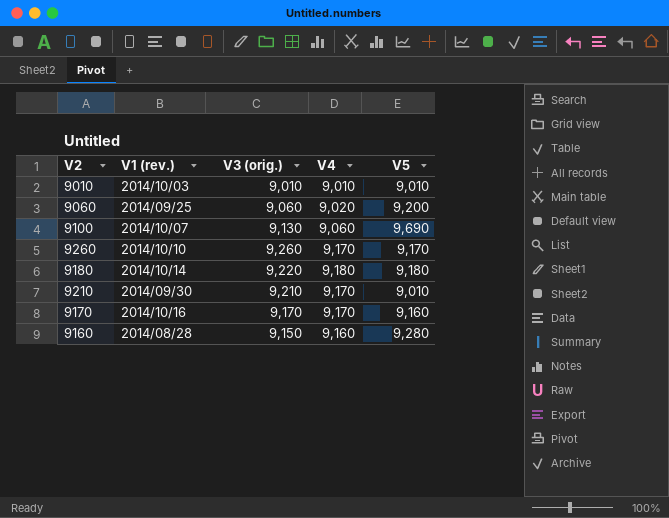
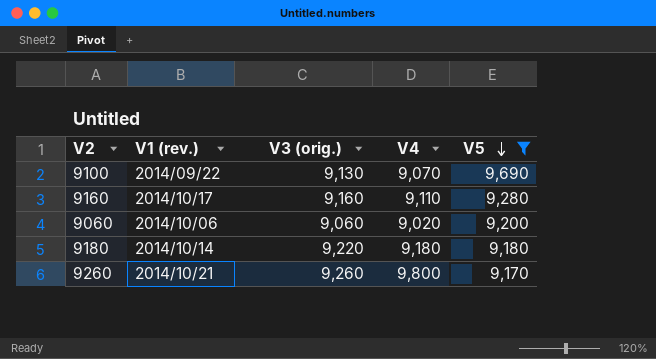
filter: none -> V5 >= 9,170
row order: none -> V5 descending
9100 | V1 (rev.): 2014/10/07 -> 2014/09/22
9100 | V4: 9,060 -> 9,070
9160 | V1 (rev.): 2014/08/28 -> 2014/10/17
9160 | V3 (orig.): 9,150 -> 9,160
9160 | V4: 9,160 -> 9,110
9060 | V1 (rev.): 2014/09/25 -> 2014/10/06
9260 | V1 (rev.): 2014/10/10 -> 2014/10/21
9260 | V4: 9,170 -> 9,800

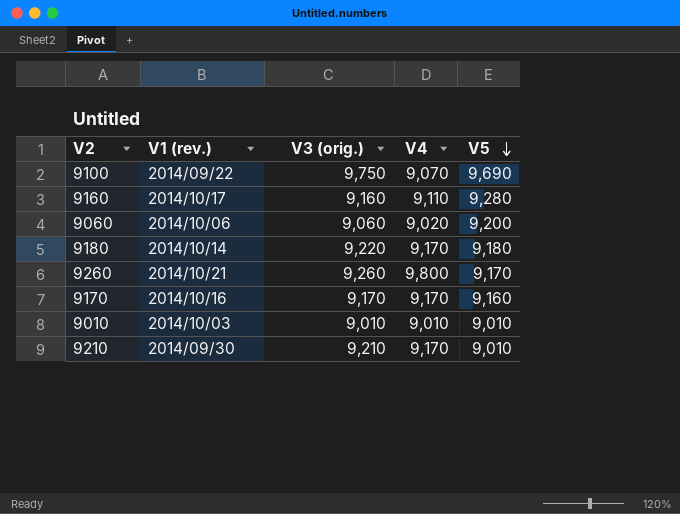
filter: V5 >= 9,170 -> none
9100 | V3 (orig.): 9,130 -> 9,750
9180 | V4: 9,180 -> 9,170

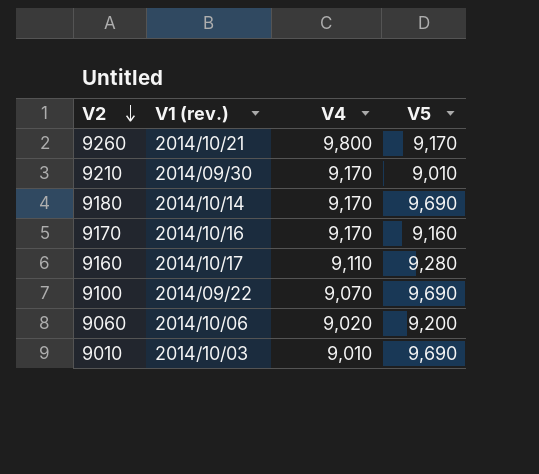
row order: V5 descending -> V2 descending
column V3 (orig.) | position: 3 -> none
9180 | V5: 9,180 -> 9,690
9010 | V5: 9,010 -> 9,690

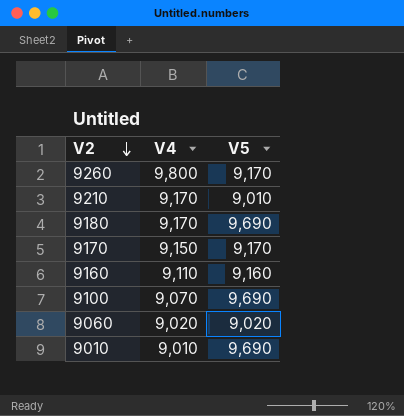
column V1 (rev.) | position: 2 -> none
9170 | V4: 9,170 -> 9,150
9170 | V5: 9,160 -> 9,170
9160 | V5: 9,280 -> 9,160
9060 | V5: 9,200 -> 9,020

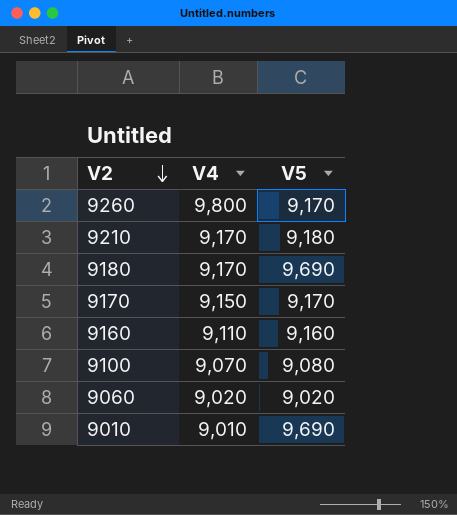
9210 | V5: 9,010 -> 9,180
9100 | V5: 9,690 -> 9,080

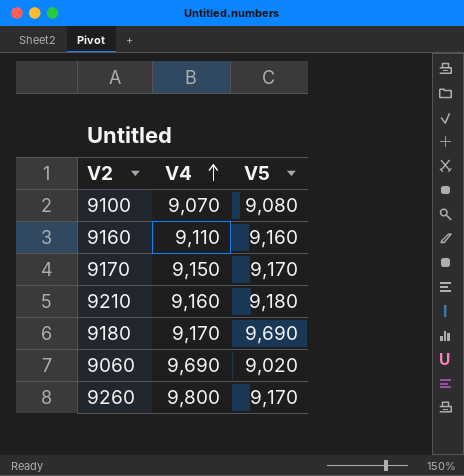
row order: V2 descending -> V4 ascending
row 9010: 9,010 | 9,690 -> none
9210 | V4: 9,170 -> 9,160
9060 | V4: 9,020 -> 9,690

